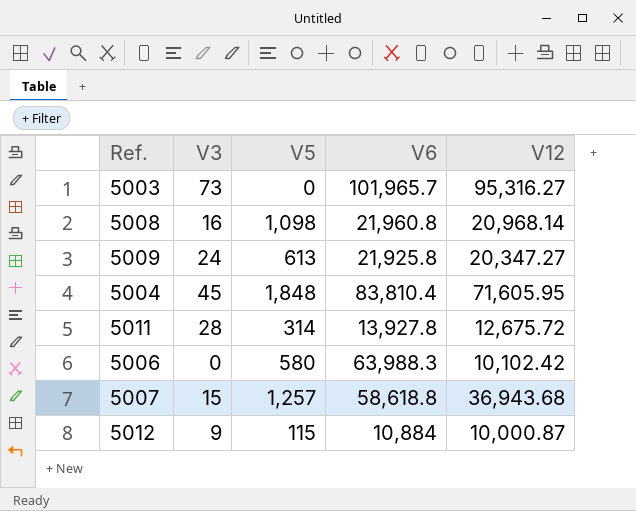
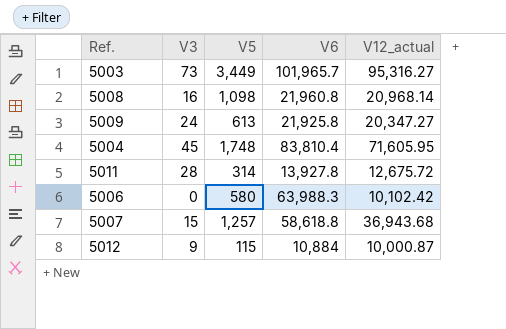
column name: V12 -> V12_actual
5003 | V5: 0 -> 3,449
5004 | V5: 1,848 -> 1,748

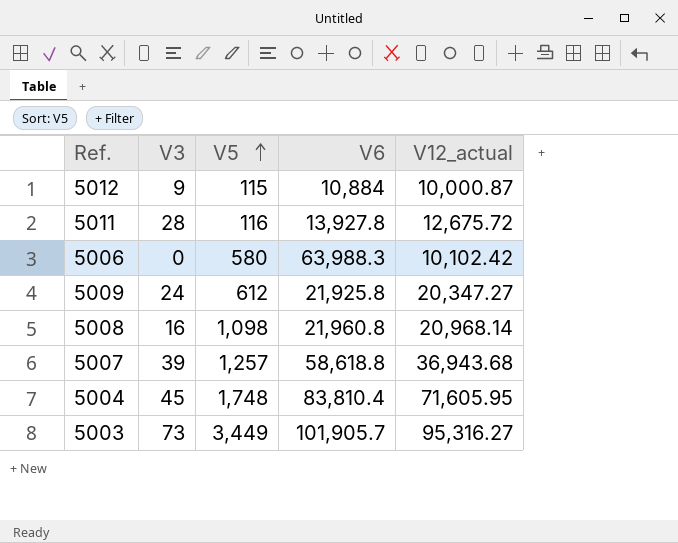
row order: none -> V5 ascending
5011 | V5: 314 -> 116
5009 | V5: 613 -> 612
5007 | V3: 15 -> 39
5003 | V6: 101,965.7 -> 101,905.7

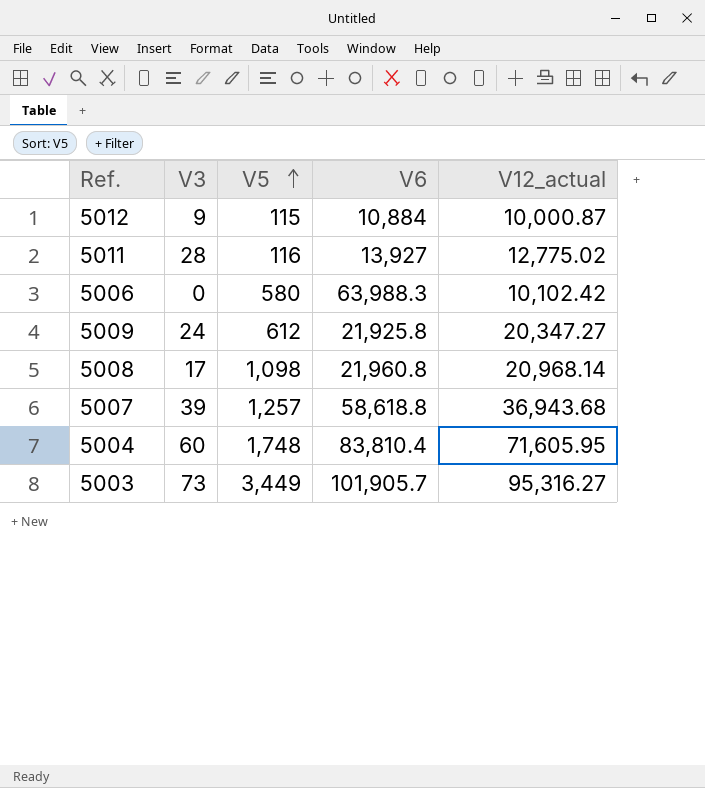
5011 | V6: 13,927.8 -> 13,927
5011 | V12_actual: 12,675.72 -> 12,775.02
5008 | V3: 16 -> 17
5004 | V3: 45 -> 60

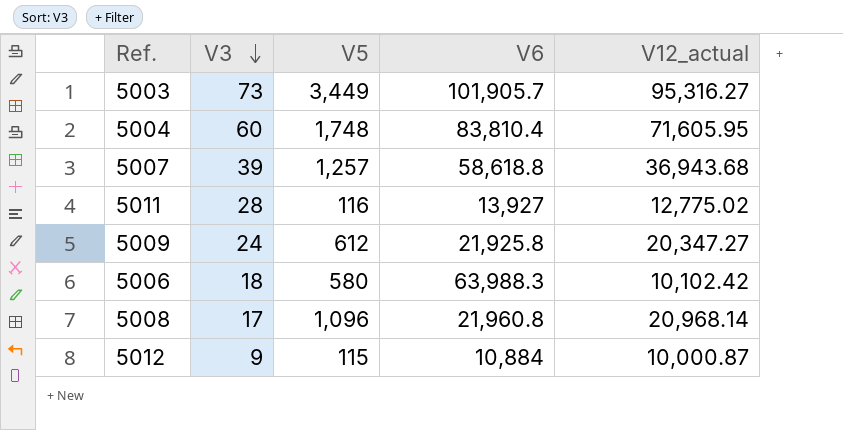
row order: V5 ascending -> V3 descending
5006 | V3: 0 -> 18
5008 | V5: 1,098 -> 1,096

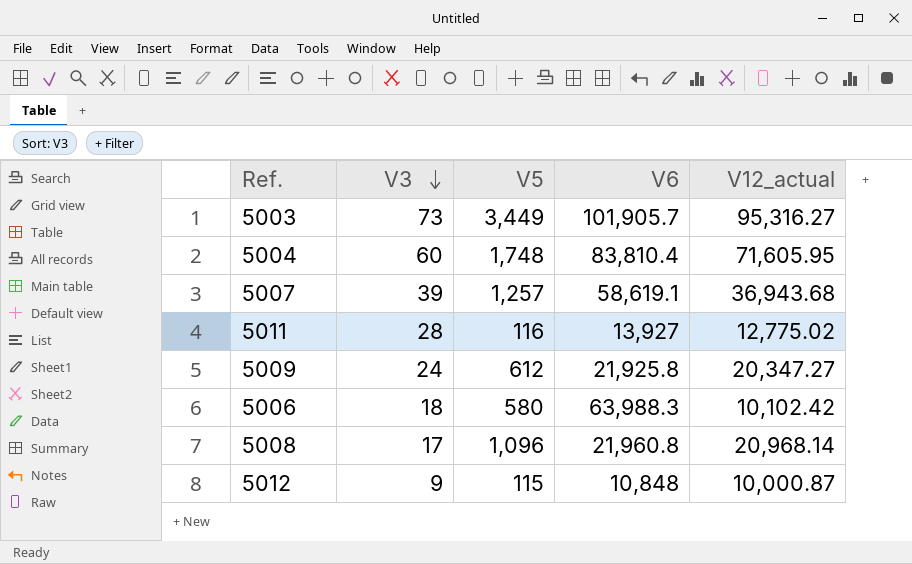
5007 | V6: 58,618.8 -> 58,619.1
5012 | V6: 10,884 -> 10,848

